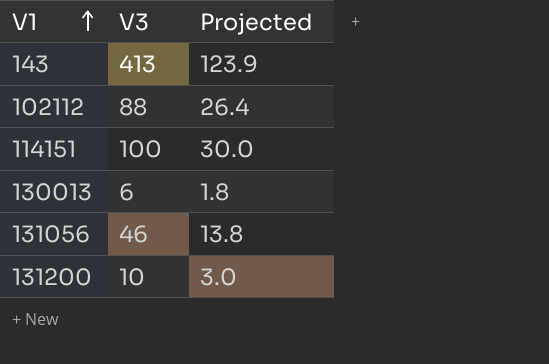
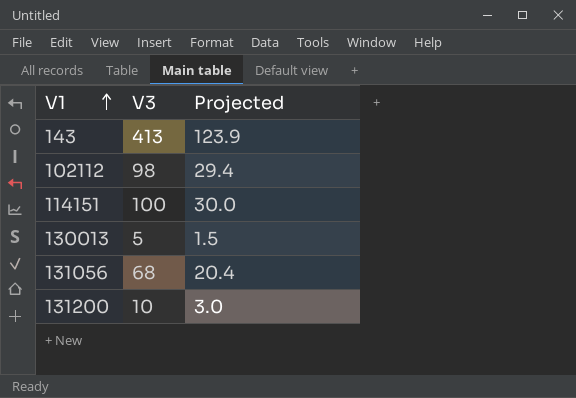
102112 | V3: 88 -> 98
102112 | Projected: 26.4 -> 29.4
130013 | V3: 6 -> 5
130013 | Projected: 1.8 -> 1.5
131056 | V3: 46 -> 68
131056 | Projected: 13.8 -> 20.4

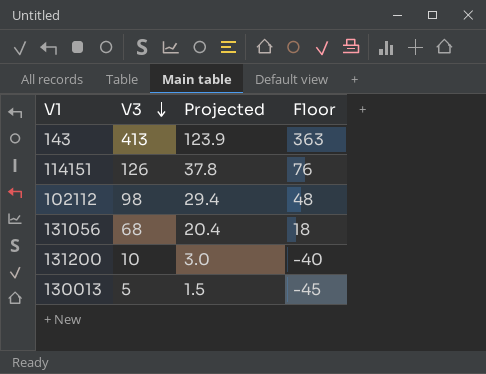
row order: V1 ascending -> V3 descending
column Floor | formula: none -> [V3] - 50
114151 | V3: 100 -> 126
114151 | Projected: 30.0 -> 37.8

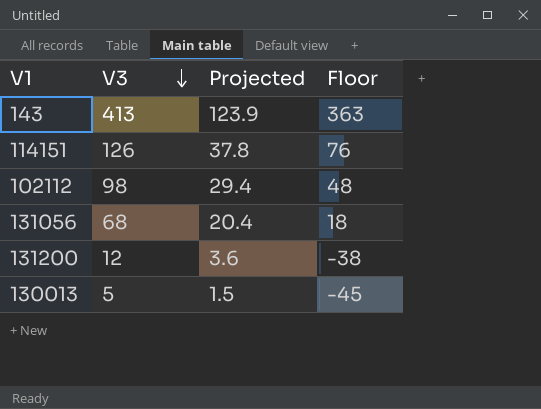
131200 | V3: 10 -> 12
131200 | Projected: 3.0 -> 3.6
131200 | Floor: -40 -> -38

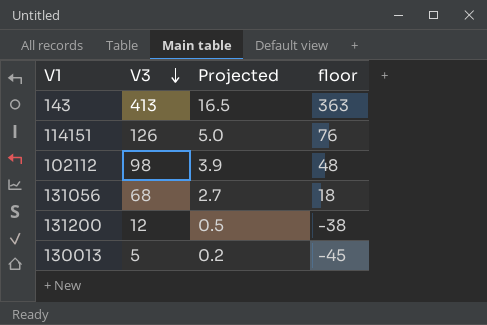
column Projected | formula: [V3] * 0.3 -> [V3] * 0.04
column name: Floor -> floor

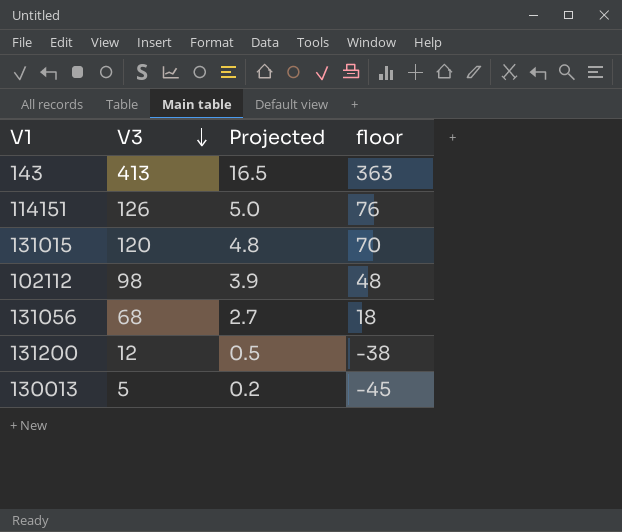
row 131015: none -> 120 | 4.8 | 70

